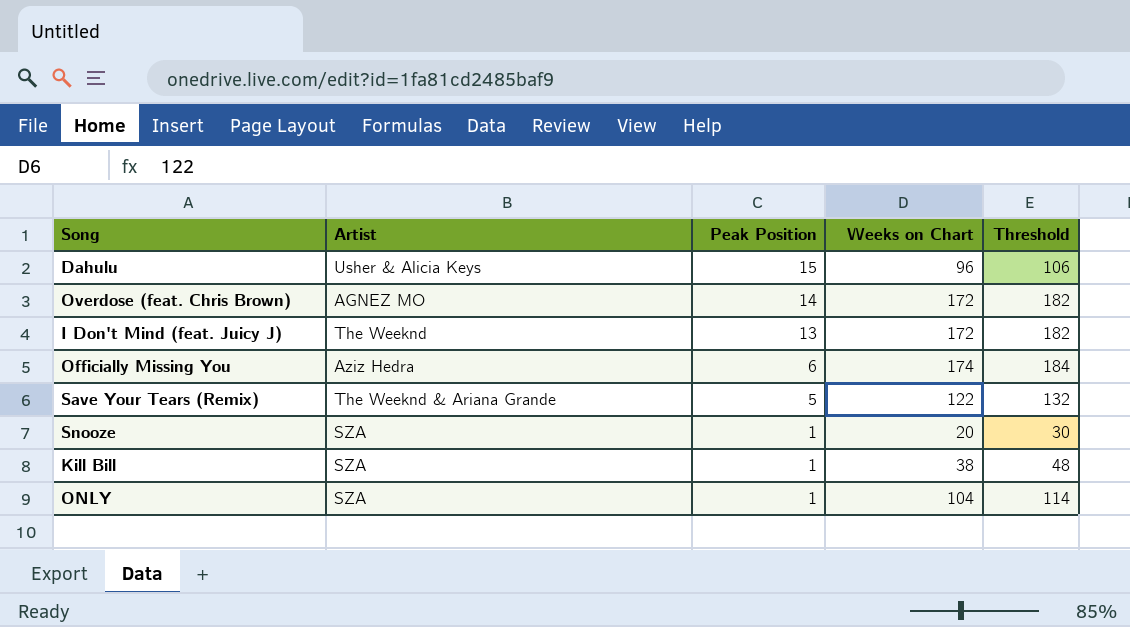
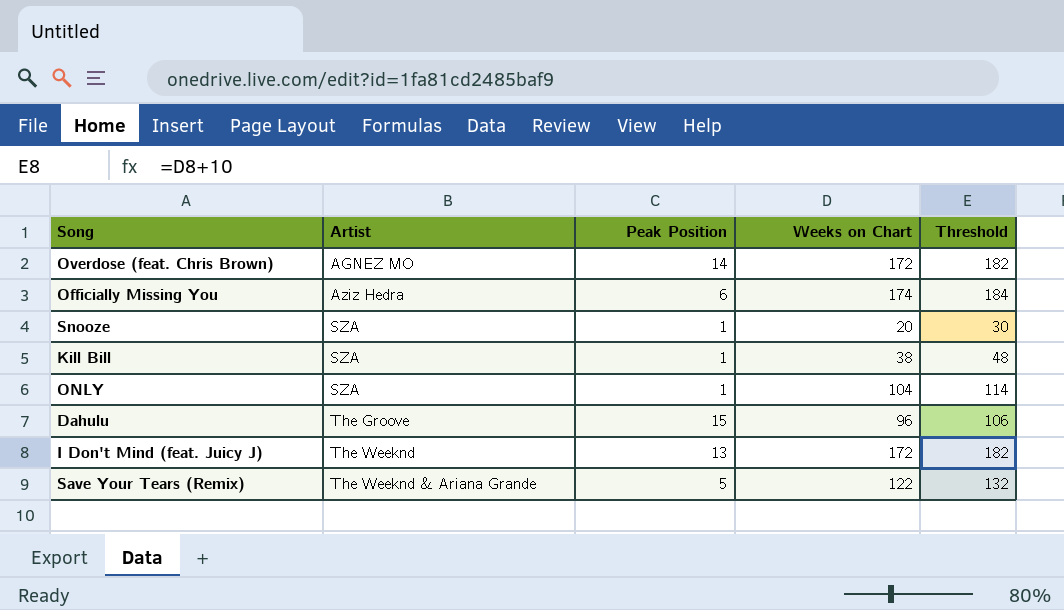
row order: Peak Position descending -> Artist ascending
Dahulu | Artist: Usher & Alicia Keys -> The Groove

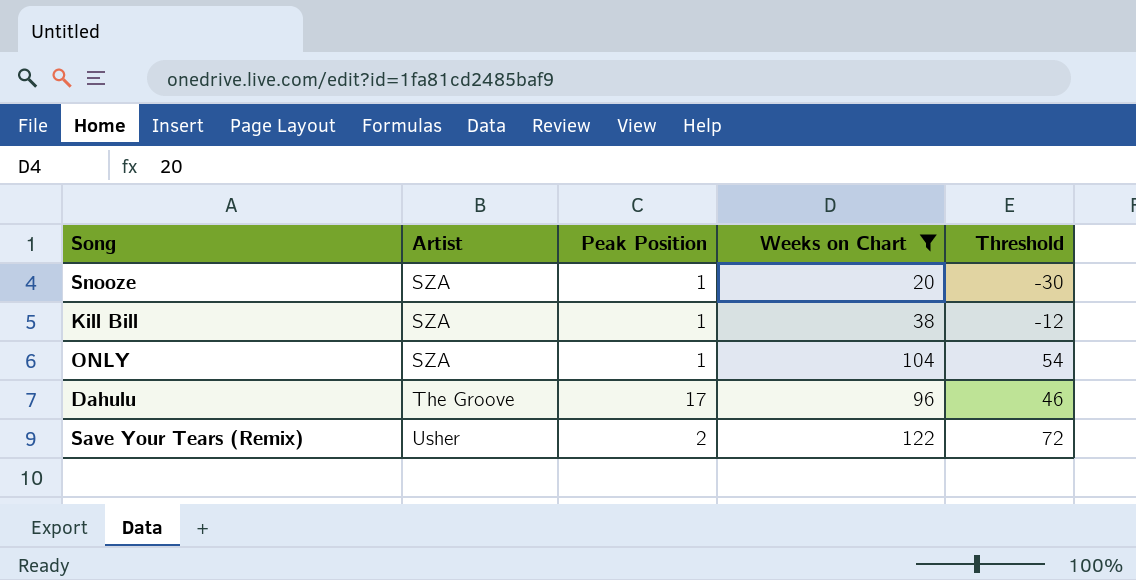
filter: none -> Weeks on Chart <= 122
column Threshold | formula: [Weeks on Chart] + 10 -> [Weeks on Chart] - 50
Dahulu | Peak Position: 15 -> 17
Save Your Tears (Remix) | Artist: The Weeknd & Ariana Grande -> Usher
Save Your Tears (Remix) | Peak Position: 5 -> 2

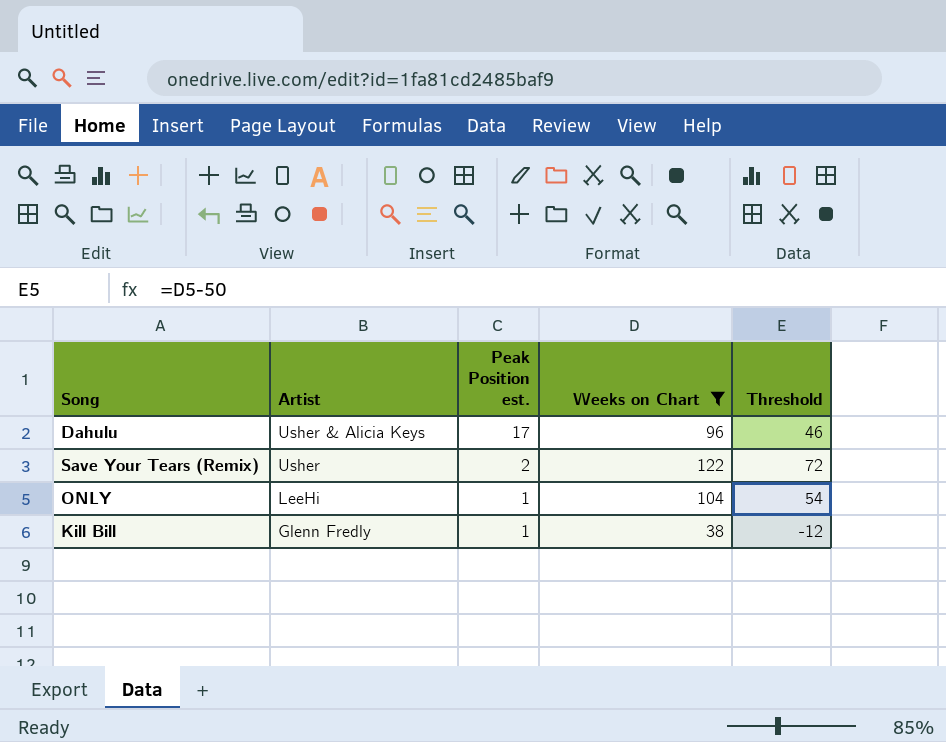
row order: Artist ascending -> Artist descending
column name: Peak Position -> Peak Position est.
row Snooze: SZA | 1 | 20 | -30 -> none
Dahulu | Artist: The Groove -> Usher & Alicia Keys
ONLY | Artist: SZA -> LeeHi
Kill Bill | Artist: SZA -> Glenn Fredly

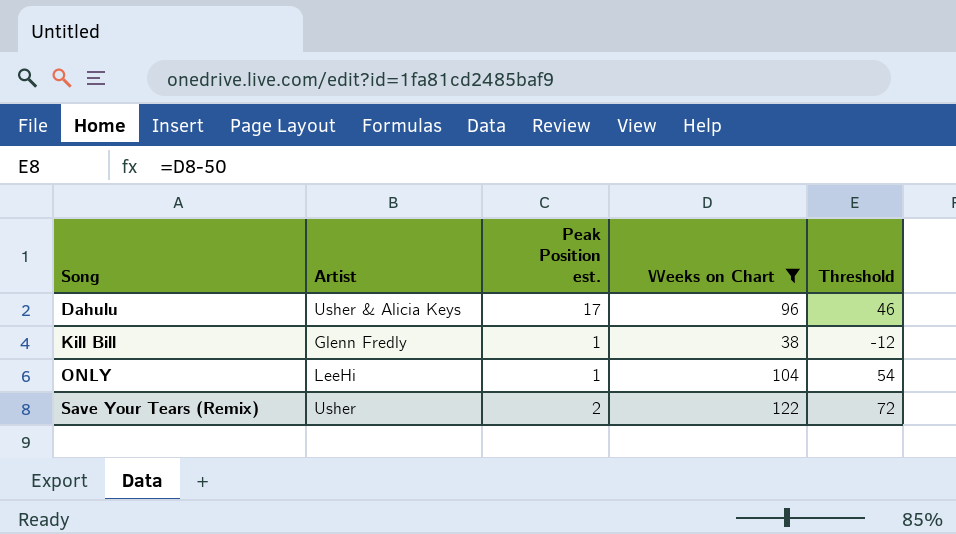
row order: Artist descending -> Song ascending

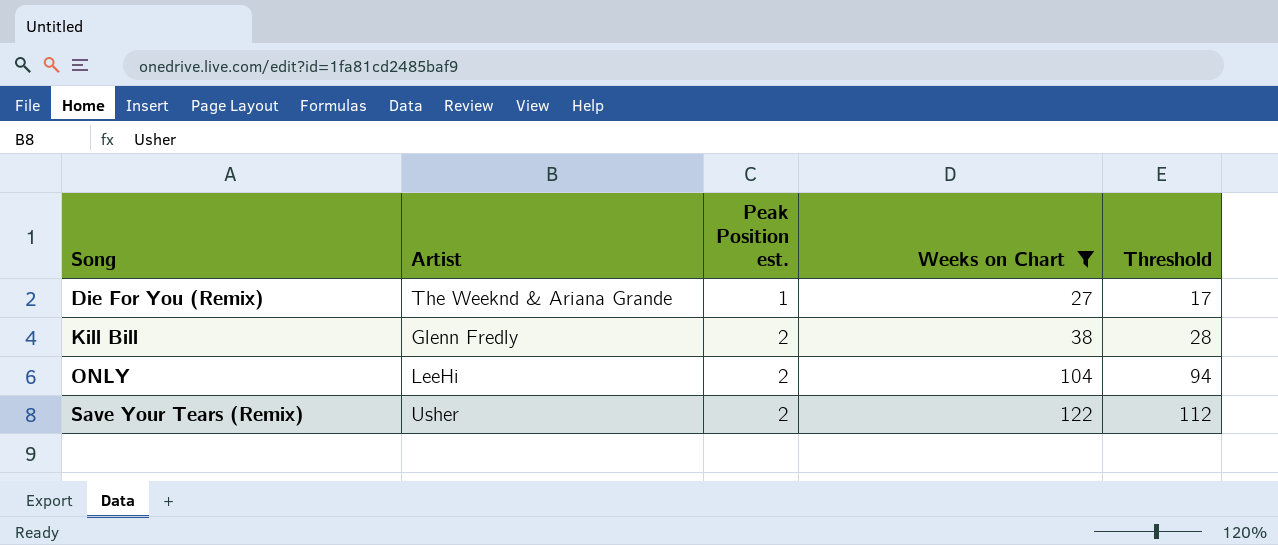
column Threshold | formula: [Weeks on Chart] - 50 -> [Weeks on Chart] - 10
row Dahulu: Usher & Alicia Keys | 17 | 96 | 46 -> none
row Die For You (Remix): none -> The Weeknd & Ariana Grande | 1 | 27 | 17
Kill Bill | Peak Position est.: 1 -> 2
ONLY | Peak Position est.: 1 -> 2

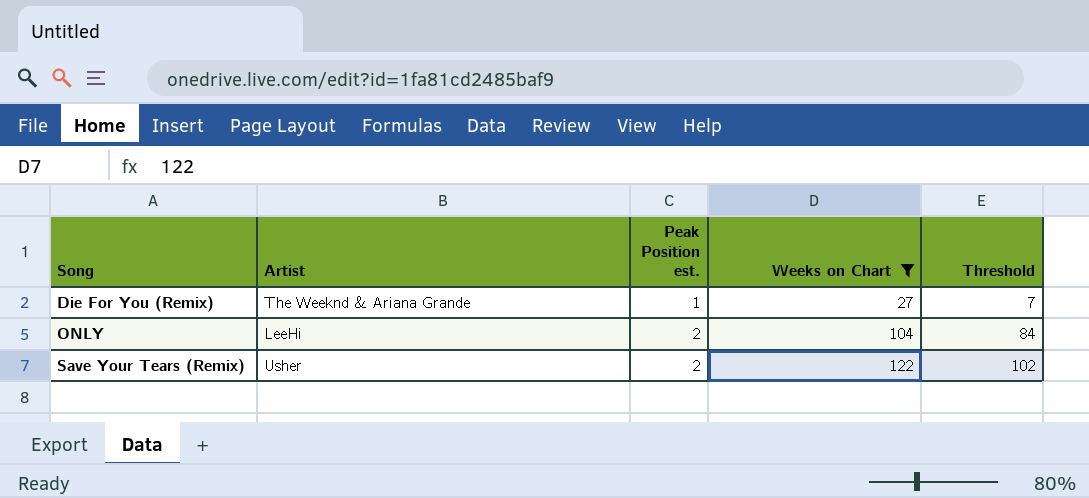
column Threshold | formula: [Weeks on Chart] - 10 -> [Weeks on Chart] - 20
row Kill Bill: Glenn Fredly | 2 | 38 | 28 -> none

